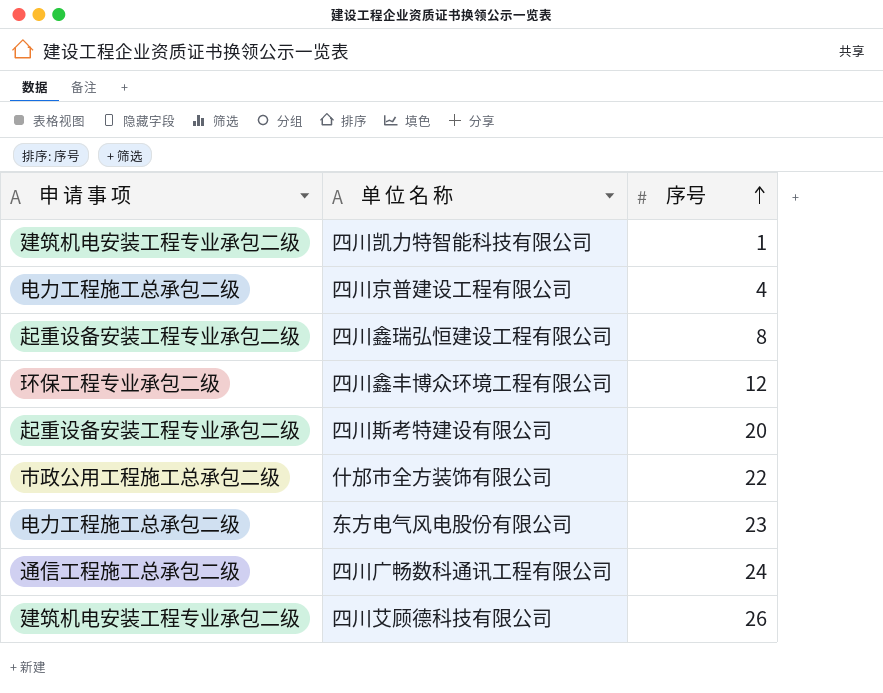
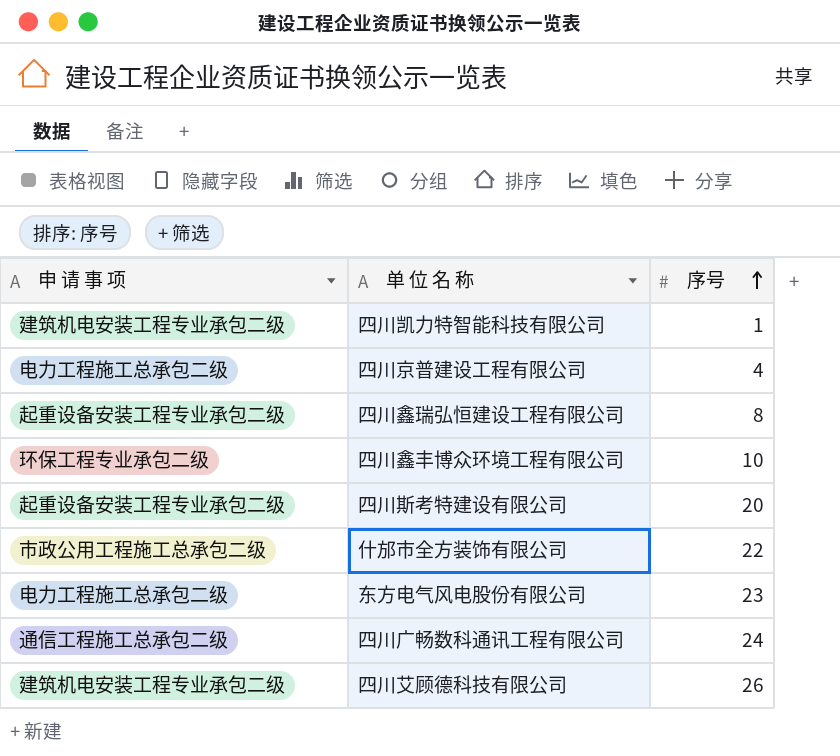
四川鑫丰博众环境工程有限公司 | 序号: 12 -> 10

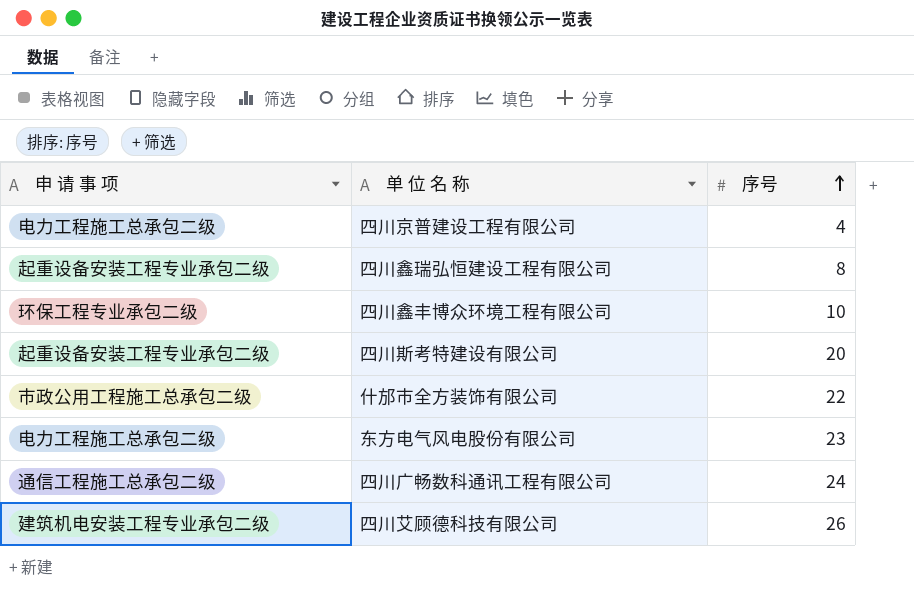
row 四川凯力特智能科技有限公司: 建筑机电安装工程专业承包二级 | 1 -> none

